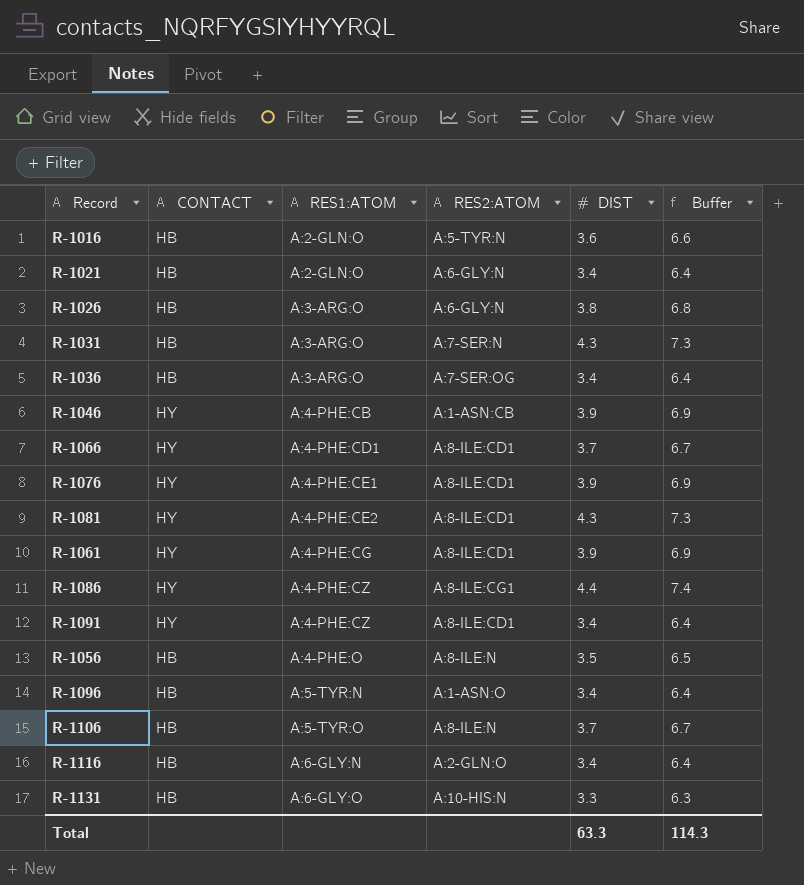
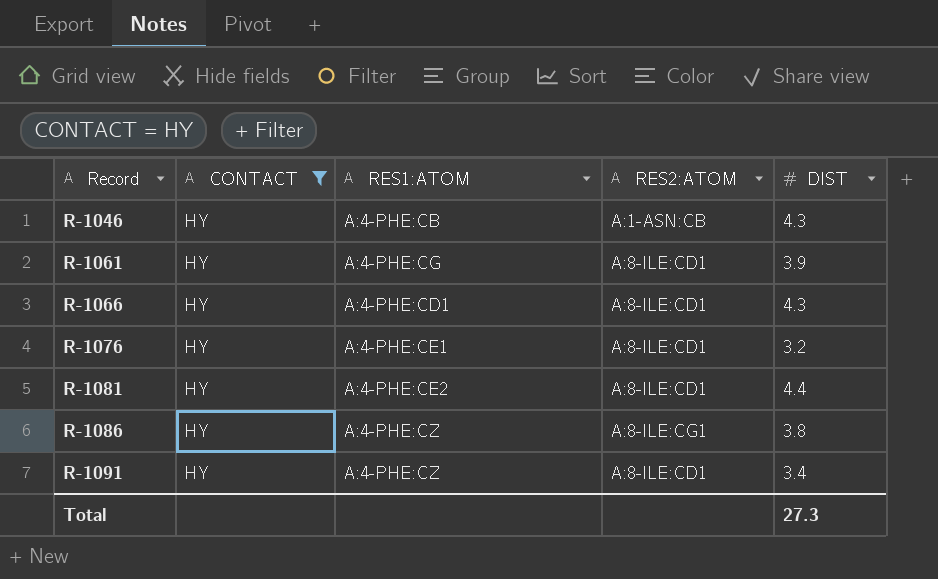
filter: none -> CONTACT = HY
row order: RES1:ATOM ascending -> Record ascending
column Buffer | formula: [DIST] + 3 -> none
R-1046 | DIST: 3.9 -> 4.3
R-1066 | DIST: 3.7 -> 4.3
R-1076 | DIST: 3.9 -> 3.2
R-1081 | DIST: 4.3 -> 4.4
R-1086 | DIST: 4.4 -> 3.8
Total | DIST: 63.3 -> 27.3

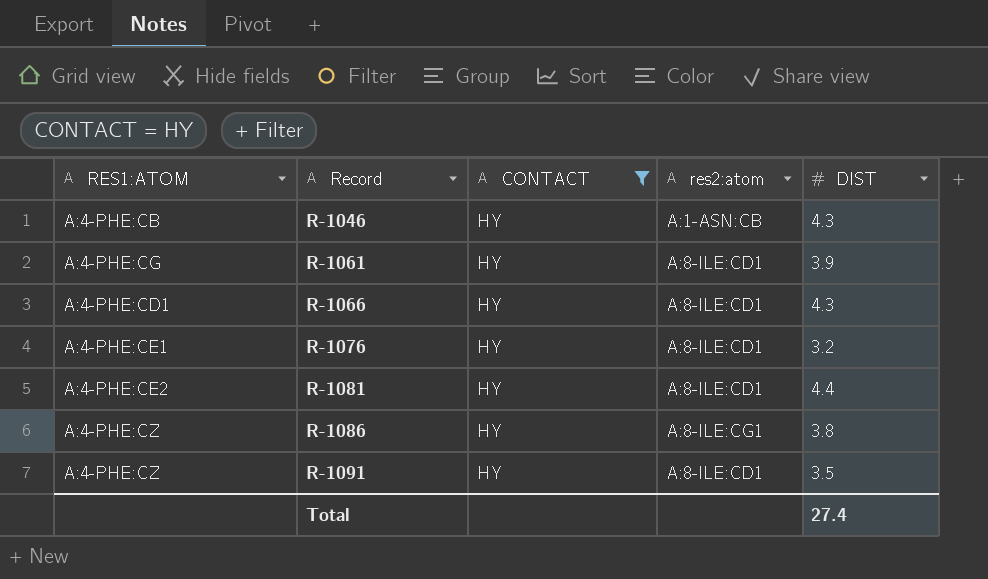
column RES1:ATOM | position: 3 -> 1
column name: RES2:ATOM -> res2:atom
R-1091 | DIST: 3.4 -> 3.5
Total | DIST: 27.3 -> 27.4

